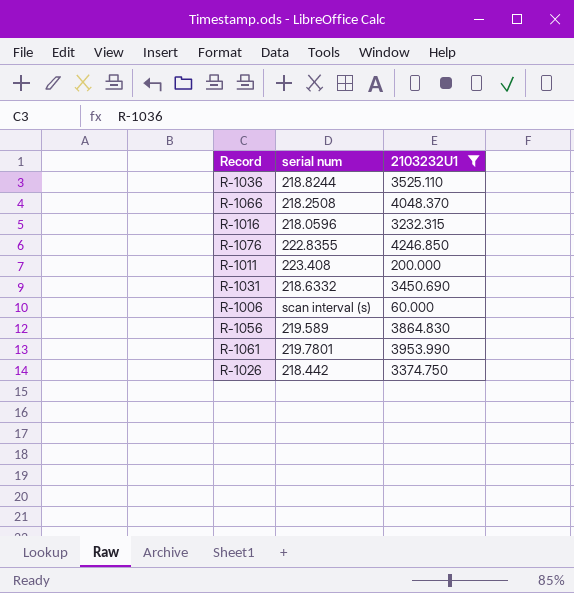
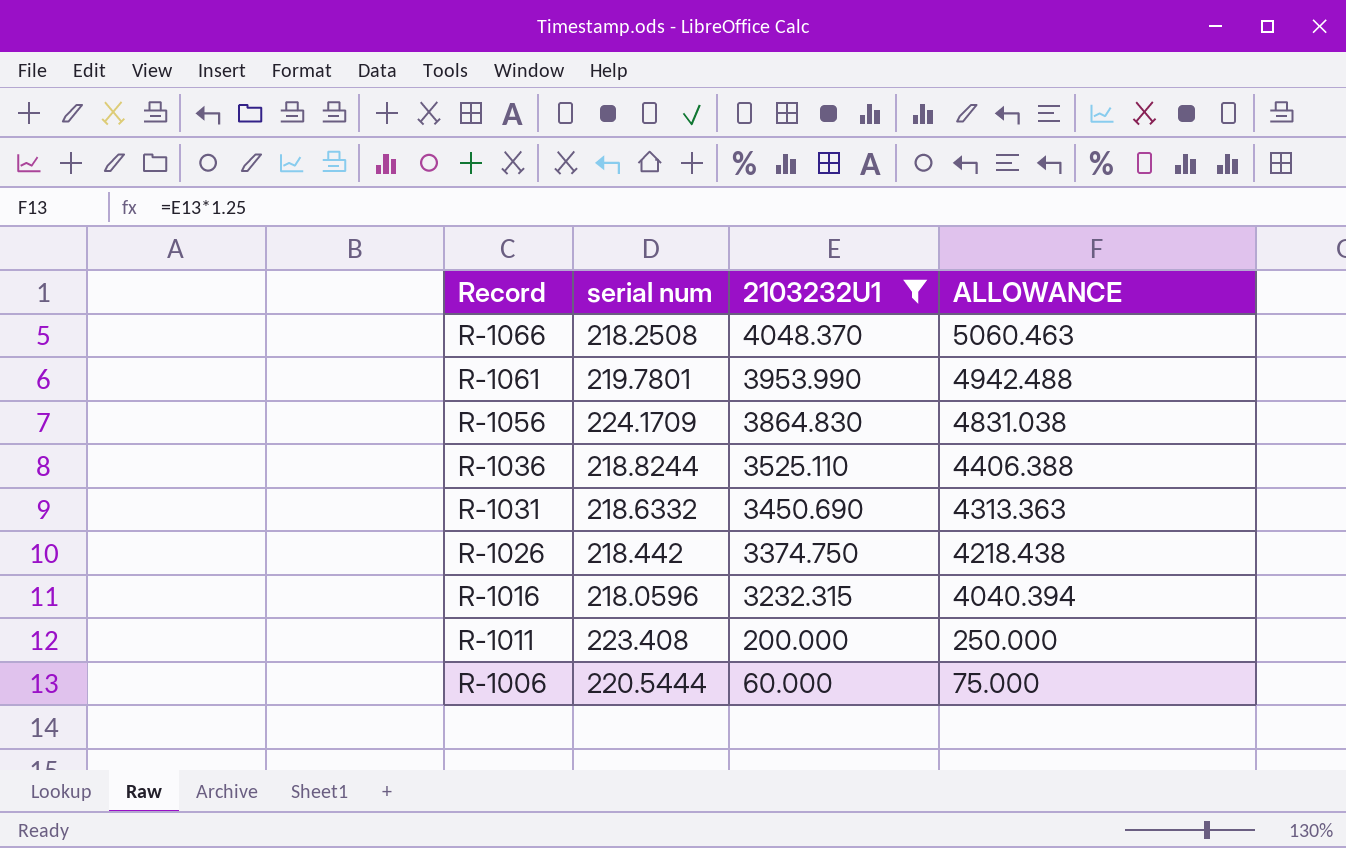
row order: none -> Record descending
column ALLOWANCE | formula: none -> [2103232U1] * 1.25
row R-1076: 222.8355 | 4246.850 -> none
R-1056 | serial num: 219.589 -> 224.1709
R-1006 | serial num: scan interval (s) -> 220.5444

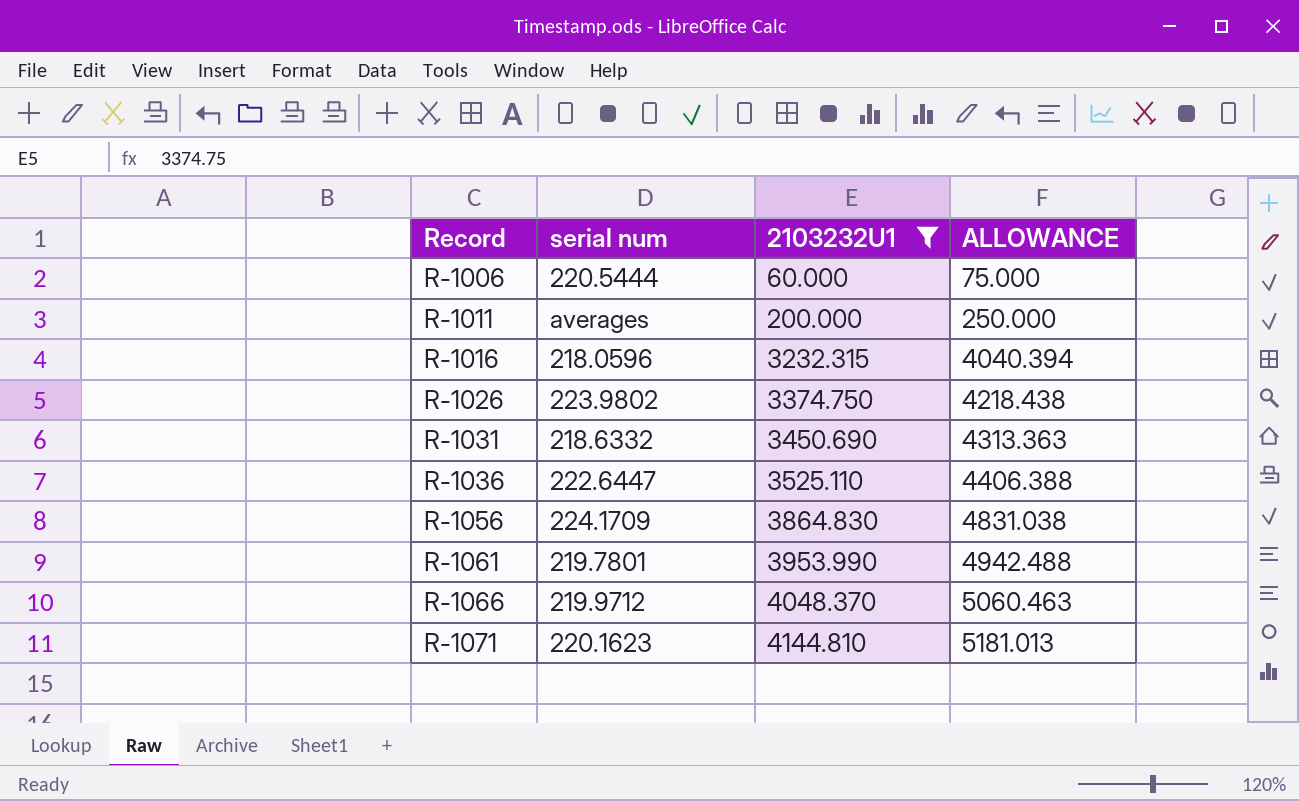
row order: Record descending -> Record ascending
R-1011 | serial num: 223.408 -> averages
R-1026 | serial num: 218.442 -> 223.9802
R-1036 | serial num: 218.8244 -> 222.6447
R-1066 | serial num: 218.2508 -> 219.9712
row R-1071: none -> 220.1623 | 4144.810 | 5181.013

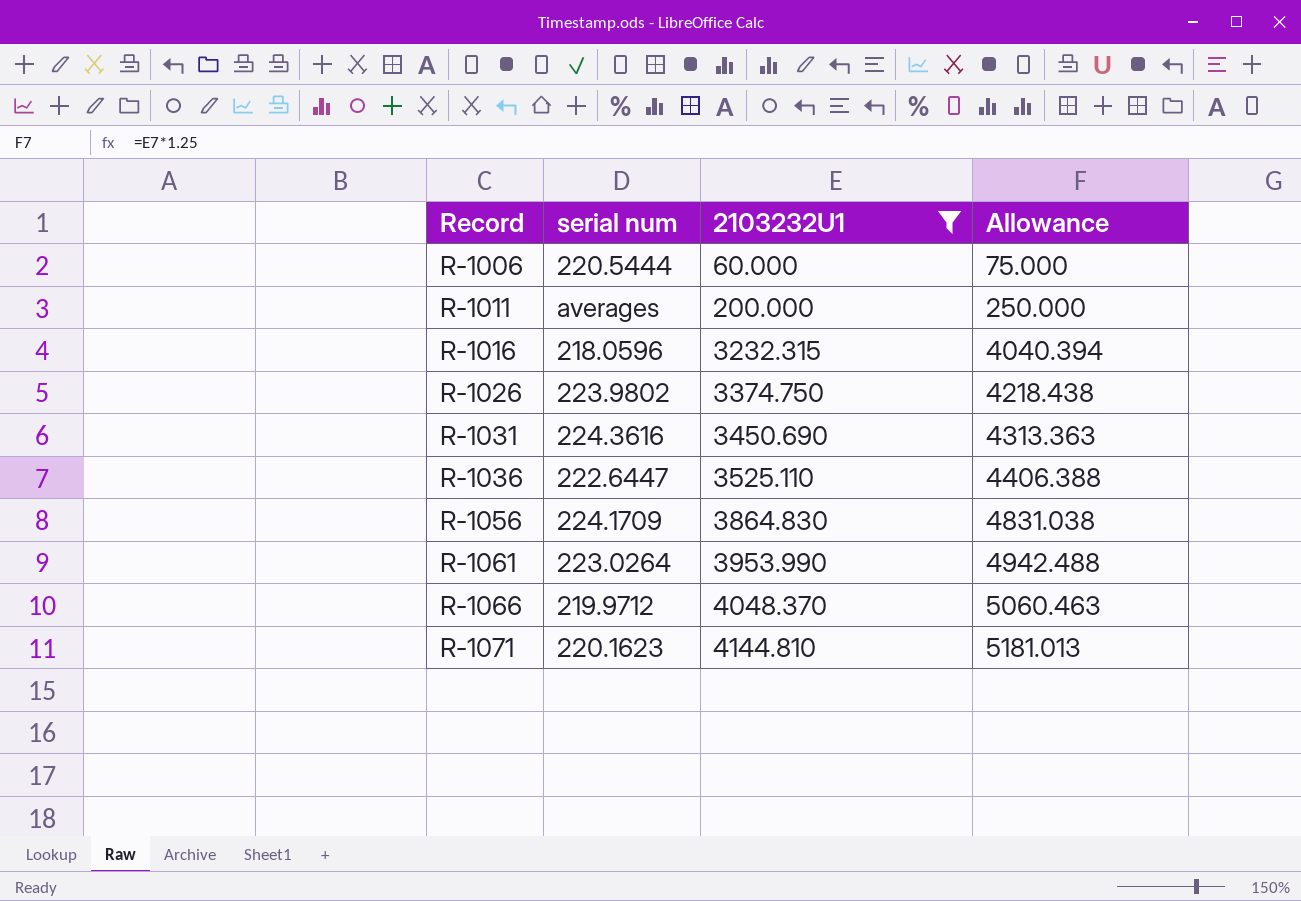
column name: ALLOWANCE -> Allowance
R-1031 | serial num: 218.6332 -> 224.3616
R-1061 | serial num: 219.7801 -> 223.0264

